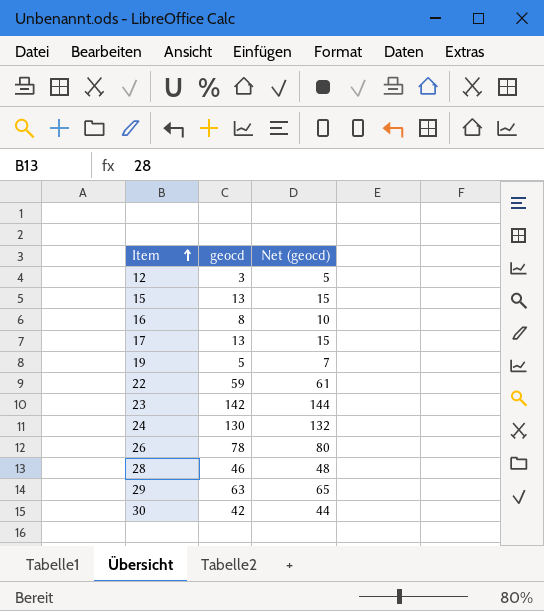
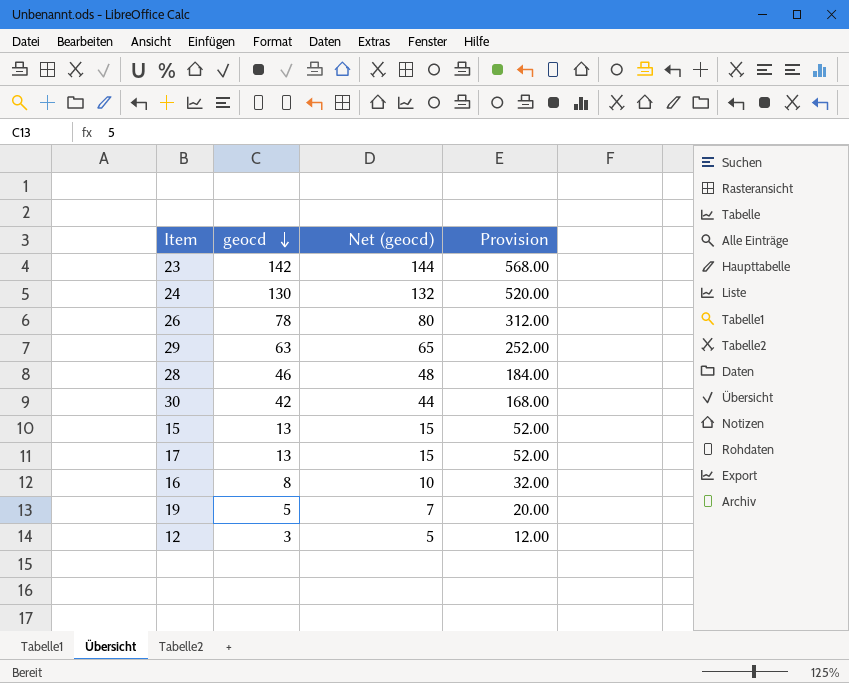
row order: Item ascending -> geocd descending
column Provision | formula: none -> [geocd] * 4
row 22: 59 | 61 -> none

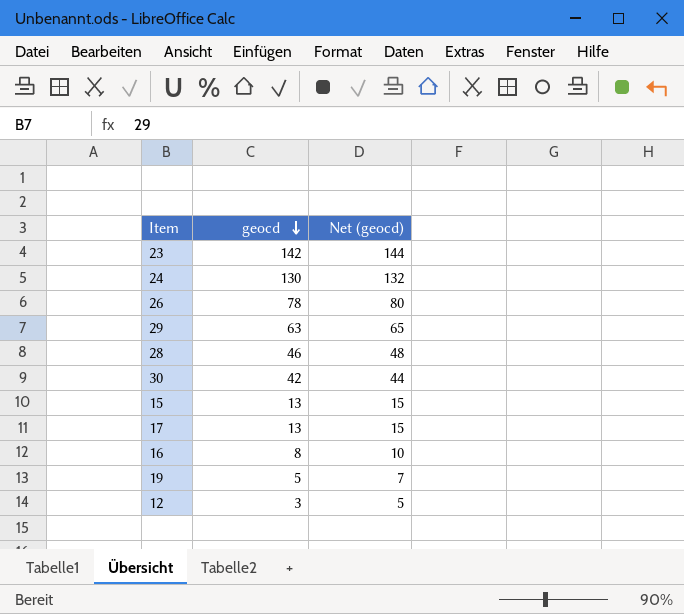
column Provision | formula: [geocd] * 4 -> none

